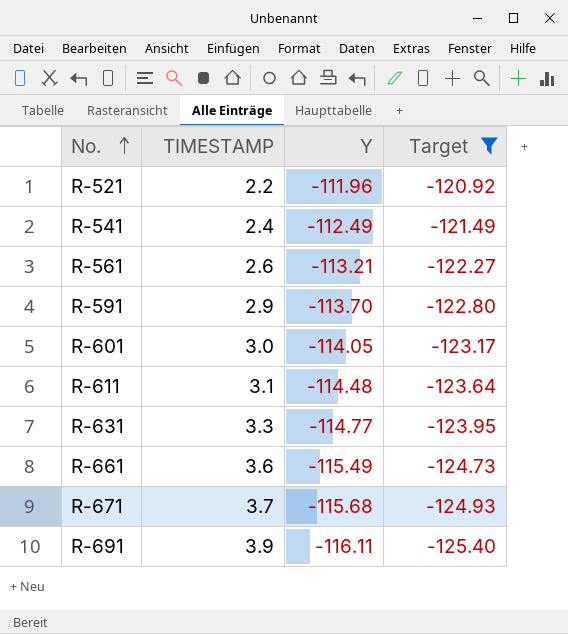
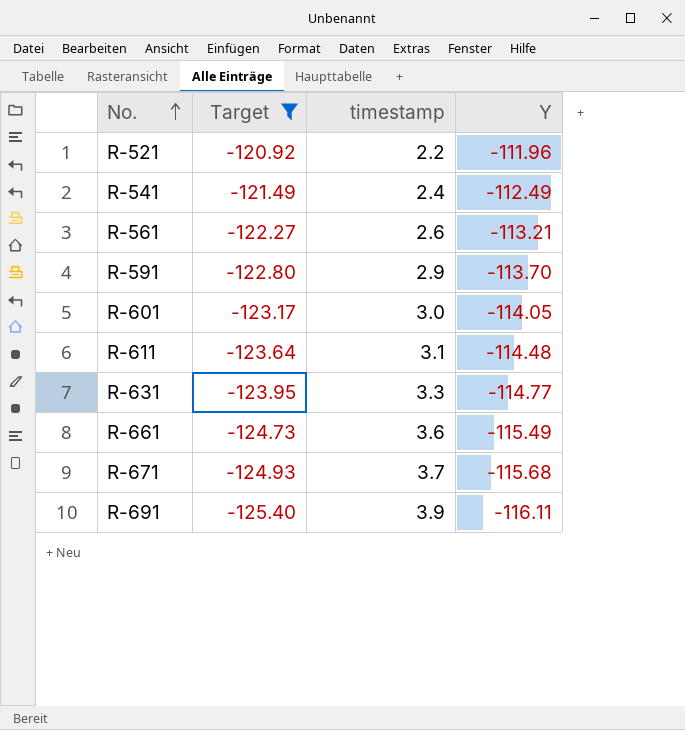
column Target | position: 4 -> 2
column name: TIMESTAMP -> timestamp

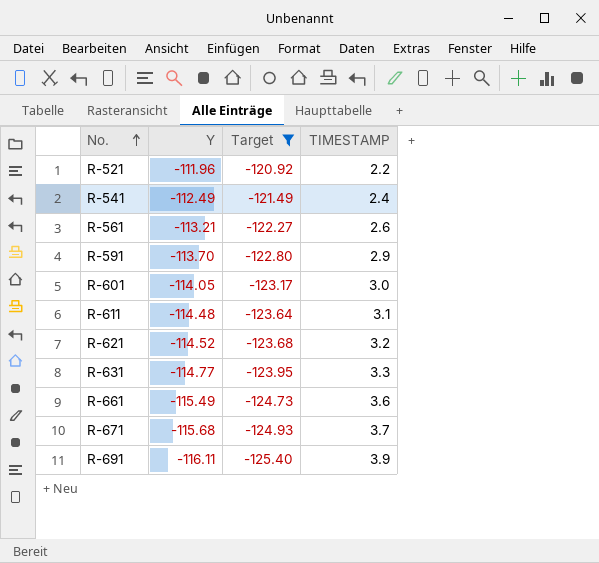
column Y | position: 4 -> 2
column name: timestamp -> TIMESTAMP
row R-621: none -> -114.52 | -123.68 | 3.2

